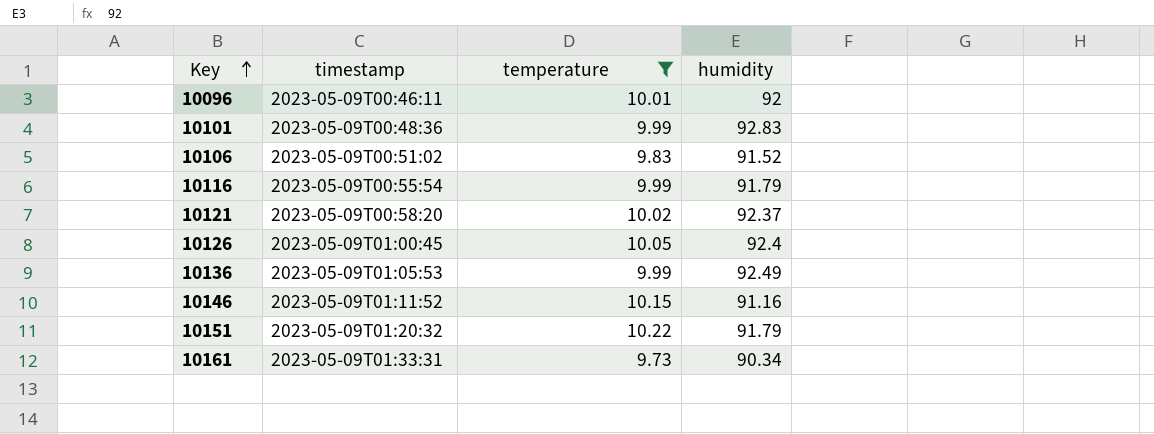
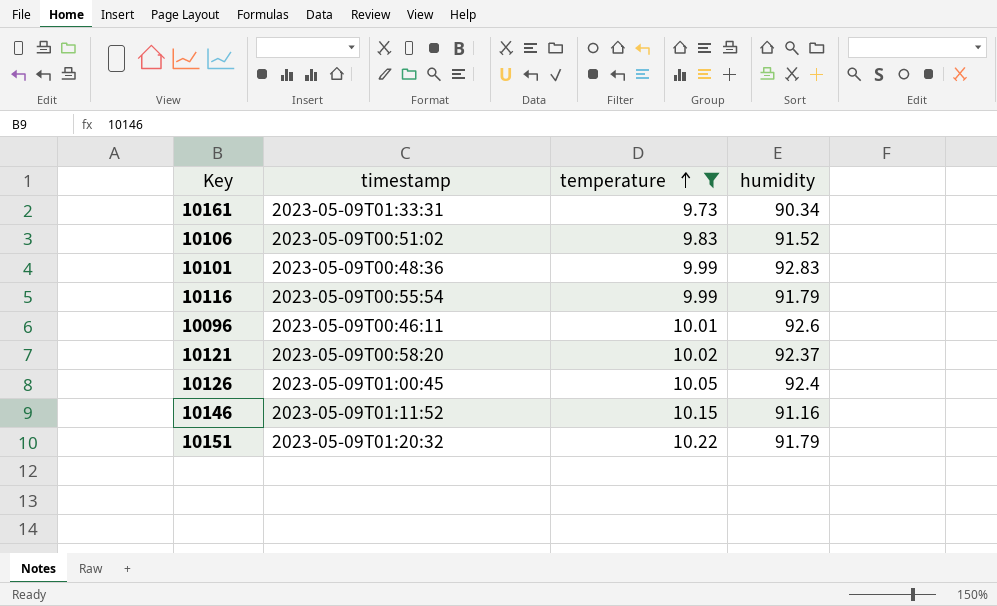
row order: Key ascending -> temperature ascending
row 10136: 2023-05-09T01:05:53 | 9.99 | 92.49 -> none
10096 | humidity: 92 -> 92.6

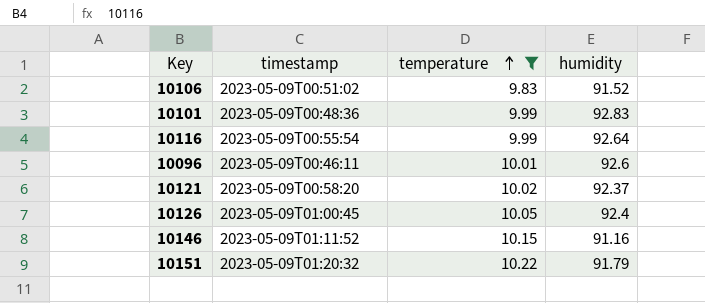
row 10161: 2023-05-09T01:33:31 | 9.73 | 90.34 -> none
10116 | humidity: 91.79 -> 92.64

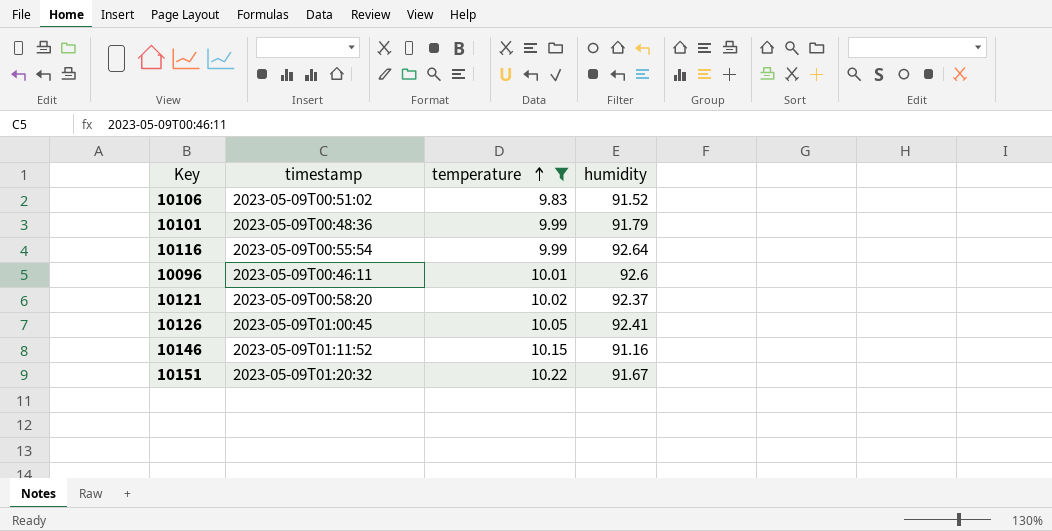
10101 | humidity: 92.83 -> 91.79
10126 | humidity: 92.4 -> 92.41
10151 | humidity: 91.79 -> 91.67

